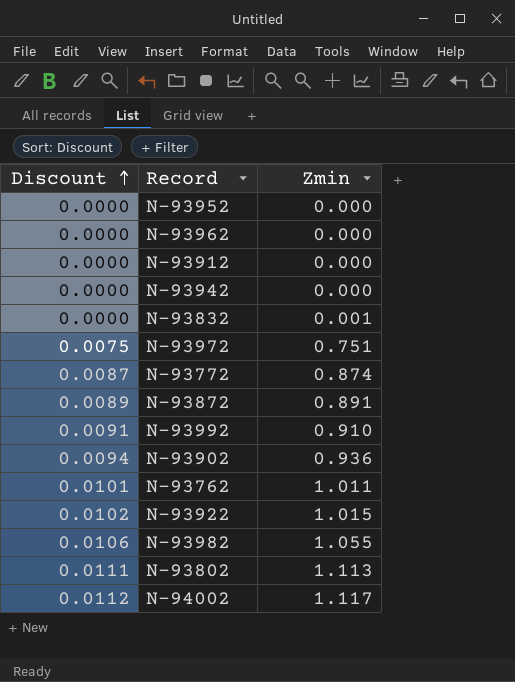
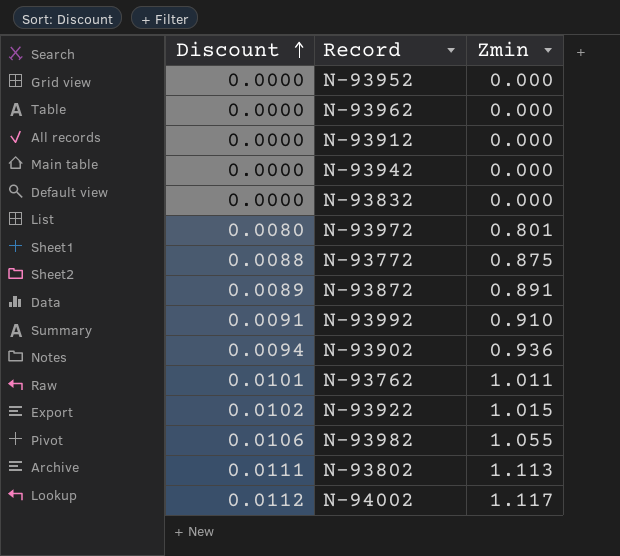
N-93832 | Zmin: 0.001 -> 0.000
N-93972 | Discount: 0.0075 -> 0.0080
N-93972 | Zmin: 0.751 -> 0.801
N-93772 | Discount: 0.0087 -> 0.0088
N-93772 | Zmin: 0.874 -> 0.875

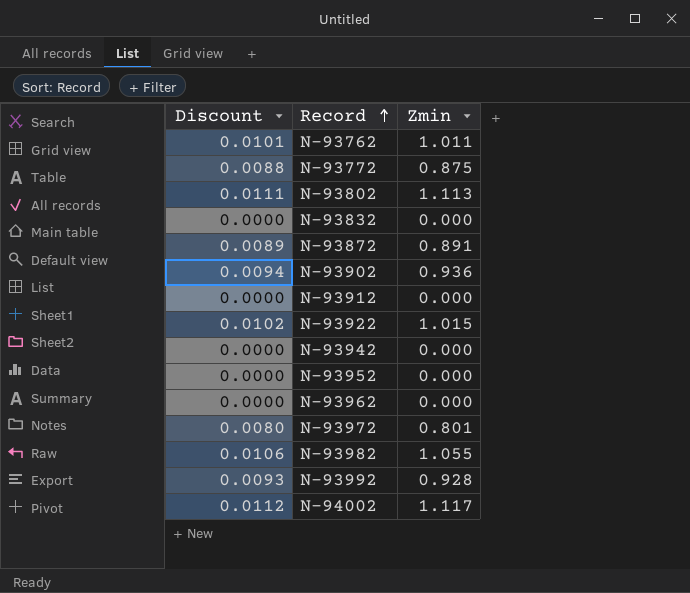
row order: Discount ascending -> Record ascending
N-93992 | Discount: 0.0091 -> 0.0093
N-93992 | Zmin: 0.910 -> 0.928

